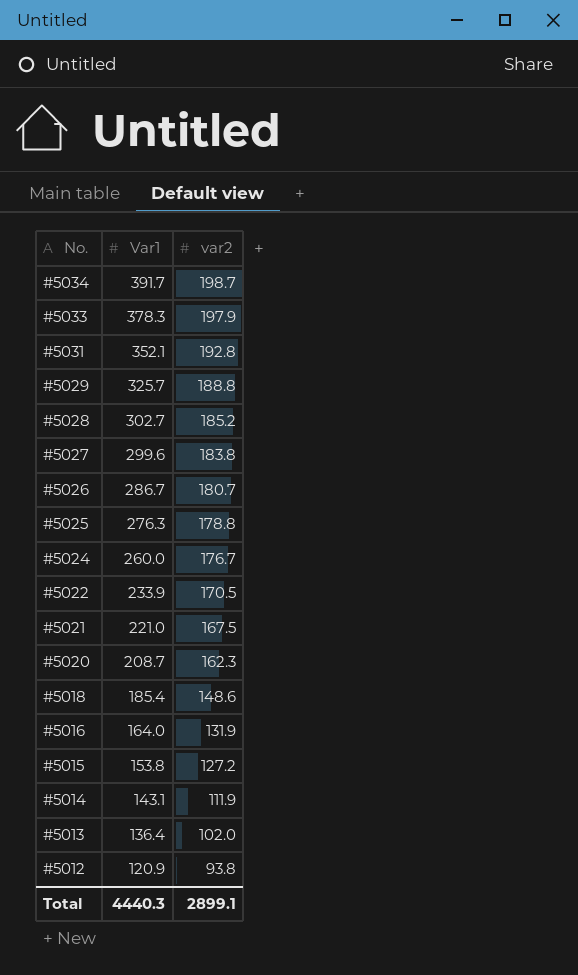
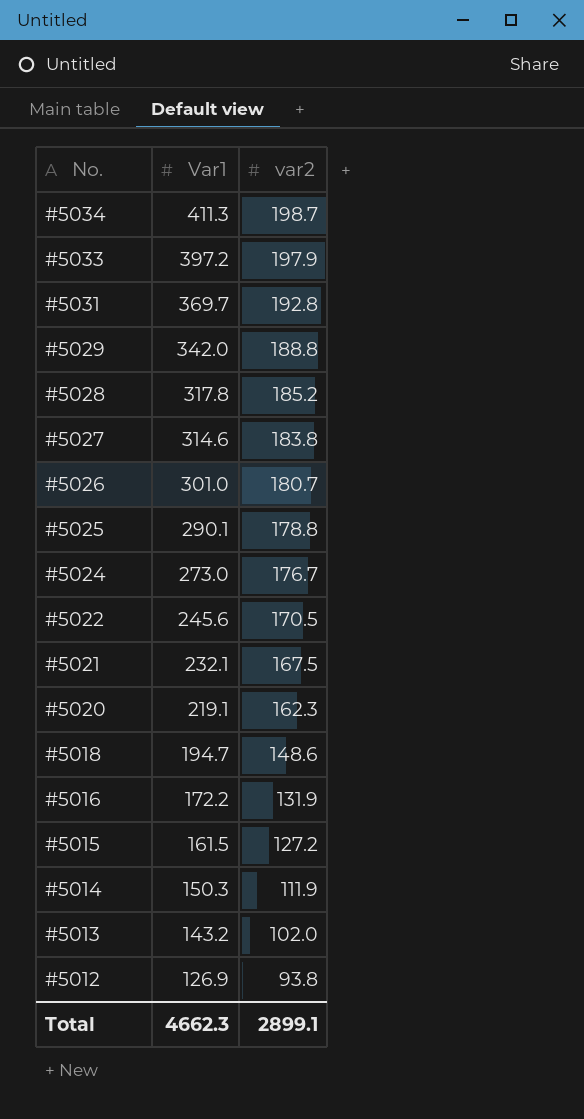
#5034 | Var1: 391.7 -> 411.3
#5033 | Var1: 378.3 -> 397.2
#5031 | Var1: 352.1 -> 369.7
#5029 | Var1: 325.7 -> 342.0
#5028 | Var1: 302.7 -> 317.8
#5027 | Var1: 299.6 -> 314.6
#5026 | Var1: 286.7 -> 301.0
#5025 | Var1: 276.3 -> 290.1
#5024 | Var1: 260.0 -> 273.0
#5022 | Var1: 233.9 -> 245.6
#5021 | Var1: 221.0 -> 232.1
#5020 | Var1: 208.7 -> 219.1
#5018 | Var1: 185.4 -> 194.7
#5016 | Var1: 164.0 -> 172.2
#5015 | Var1: 153.8 -> 161.5
#5014 | Var1: 143.1 -> 150.3
#5013 | Var1: 136.4 -> 143.2
#5012 | Var1: 120.9 -> 126.9
Total | Var1: 4440.3 -> 4662.3

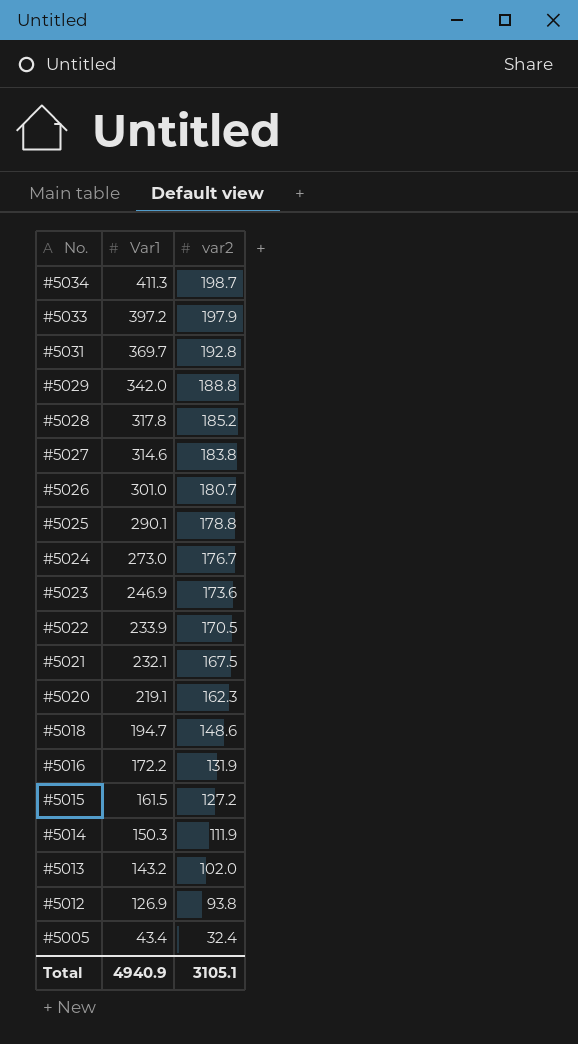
row #5023: none -> 246.9 | 173.6
#5022 | Var1: 245.6 -> 233.9
row #5005: none -> 43.4 | 32.4
Total | Var1: 4662.3 -> 4940.9
Total | var2: 2899.1 -> 3105.1

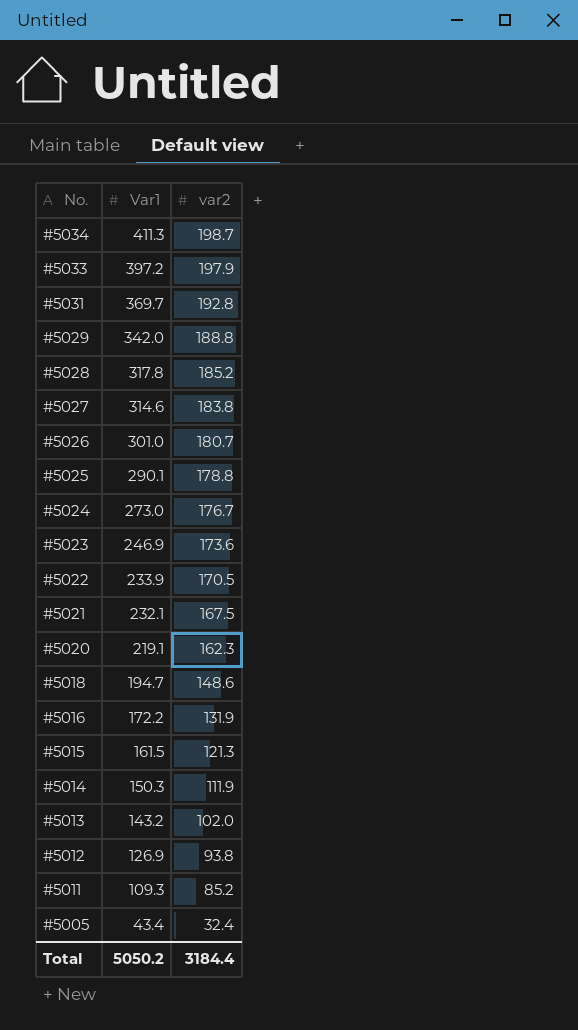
#5015 | var2: 127.2 -> 121.3
row #5011: none -> 109.3 | 85.2
Total | Var1: 4940.9 -> 5050.2
Total | var2: 3105.1 -> 3184.4

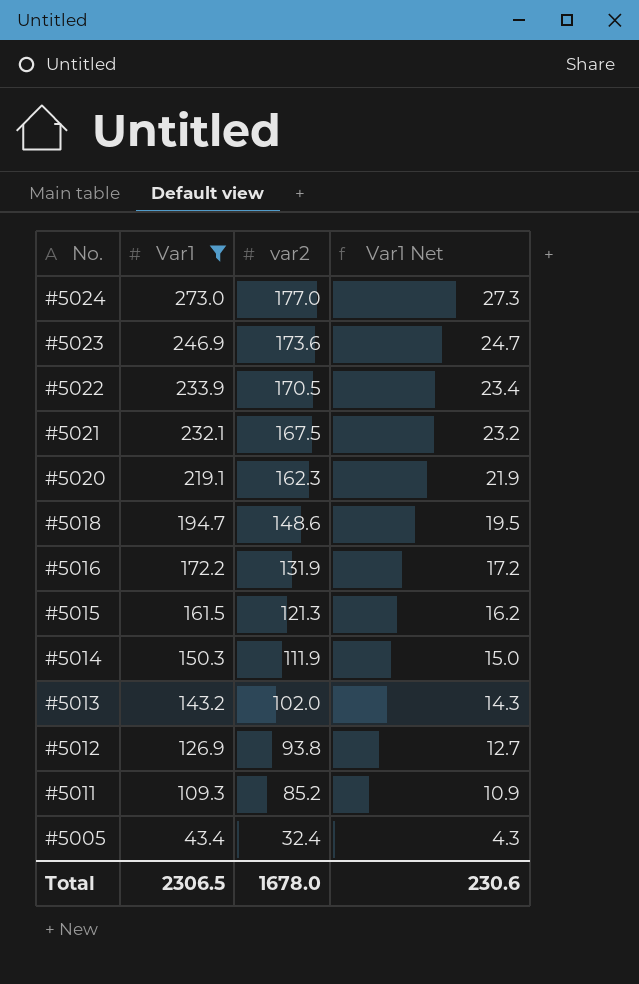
filter: none -> Var1 <= 273.0
column Var1 Net | formula: none -> [Var1] * 0.1
#5024 | var2: 176.7 -> 177.0
Total | Var1: 5050.2 -> 2306.5
Total | var2: 3184.4 -> 1678.0

